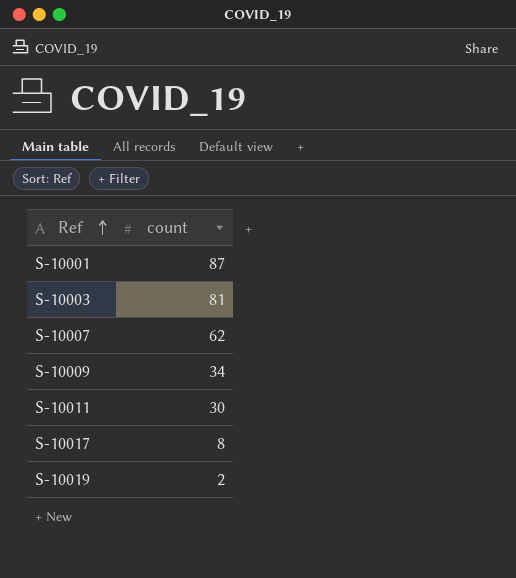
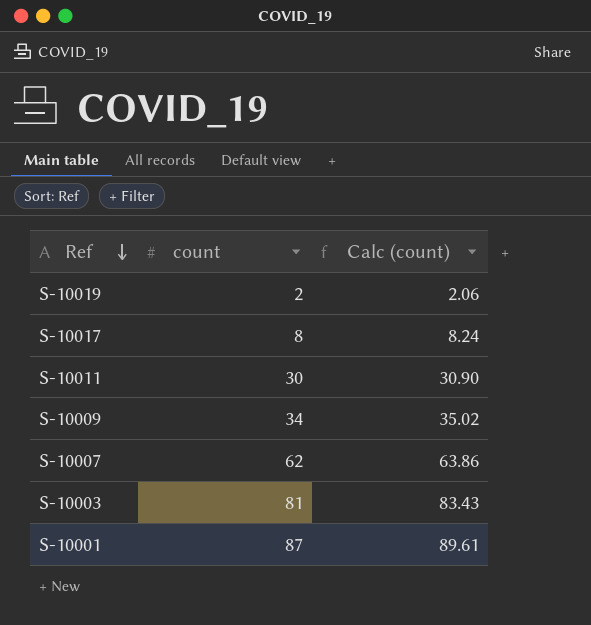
row order: Ref ascending -> Ref descending
column Calc (count) | formula: none -> [count] * 1.03

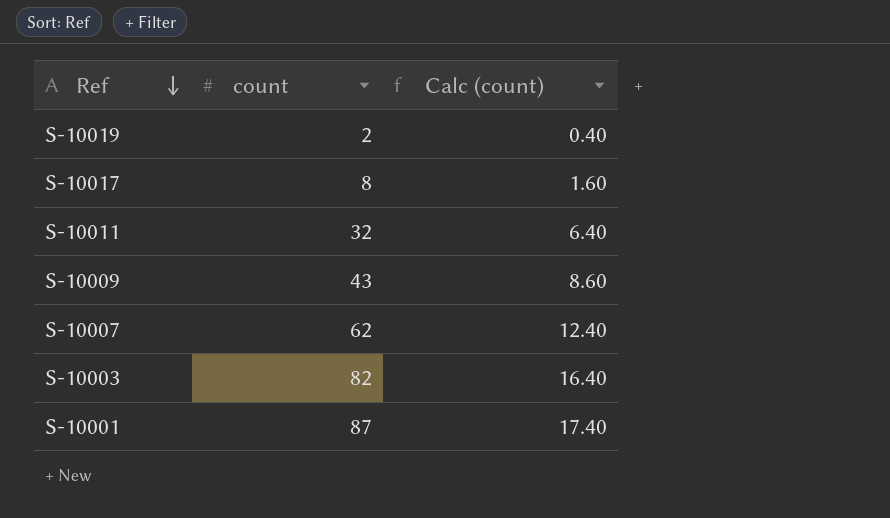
column Calc (count) | formula: [count] * 1.03 -> [count] * 0.2
S-10011 | count: 30 -> 32
S-10009 | count: 34 -> 43
S-10003 | count: 81 -> 82

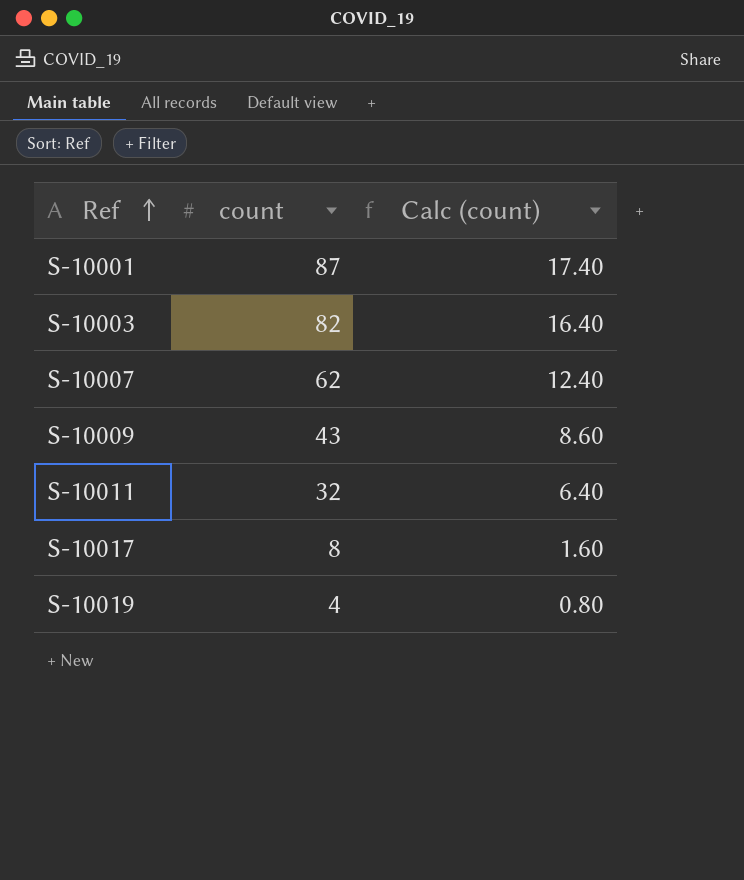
row order: Ref descending -> Ref ascending
S-10019 | count: 2 -> 4
S-10019 | Calc (count): 0.40 -> 0.80

